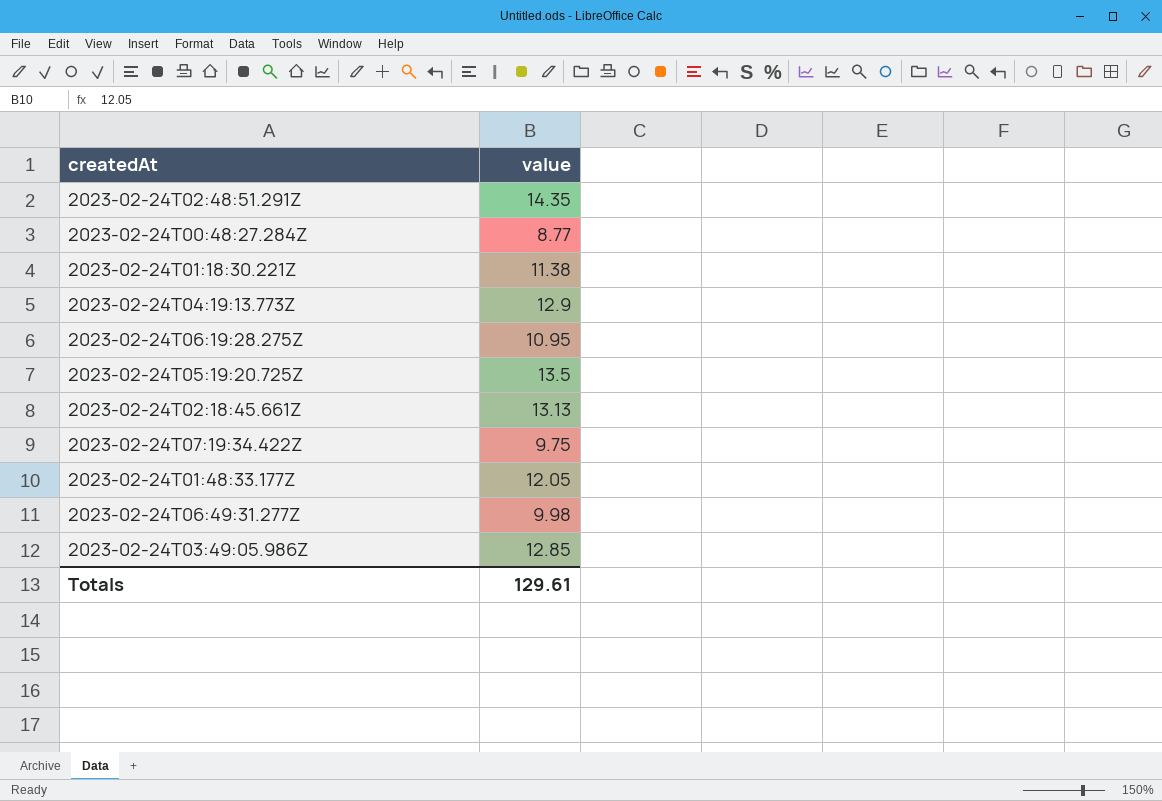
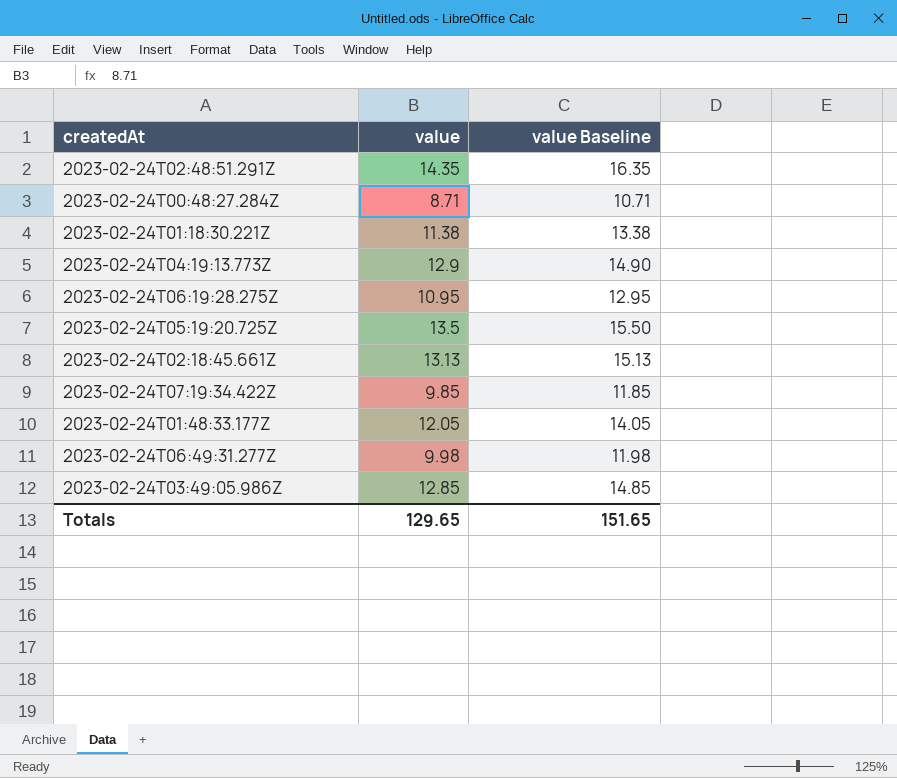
column value Baseline | formula: none -> [value] + 2
2023-02-24T00:48:27.284Z | value: 8.77 -> 8.71
2023-02-24T07:19:34.422Z | value: 9.75 -> 9.85
Totals | value: 129.61 -> 129.65

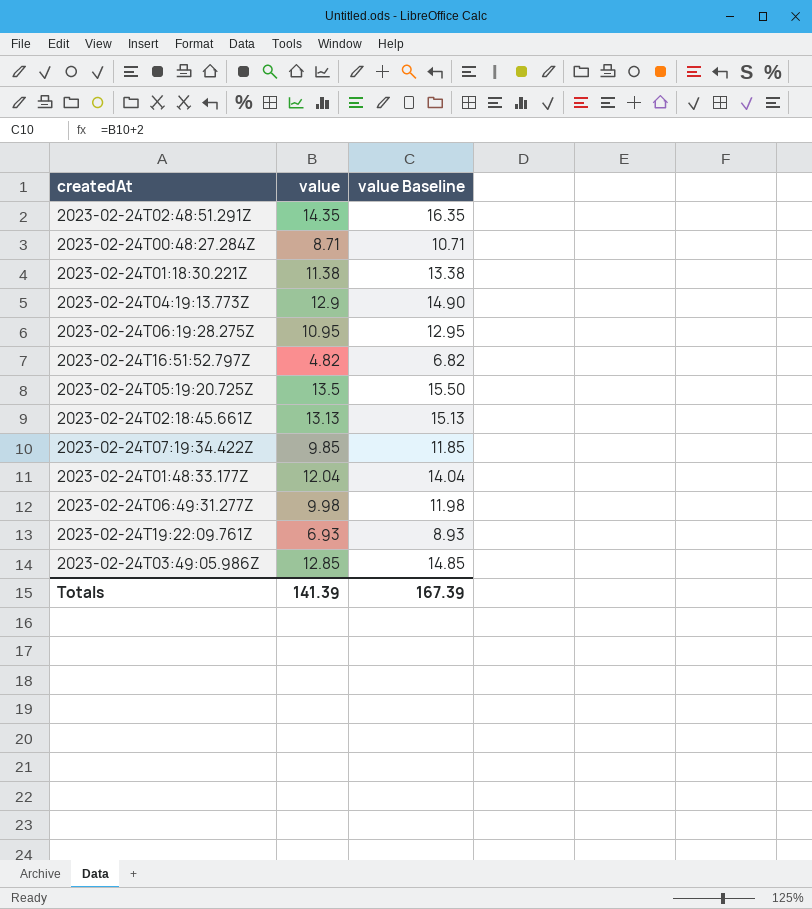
row 2023-02-24T16:51:52.797Z: none -> 4.82 | 6.82
2023-02-24T01:48:33.177Z | value: 12.05 -> 12.04
2023-02-24T01:48:33.177Z | value Baseline: 14.05 -> 14.04
row 2023-02-24T19:22:09.761Z: none -> 6.93 | 8.93
Totals | value: 129.65 -> 141.39
Totals | value Baseline: 151.65 -> 167.39

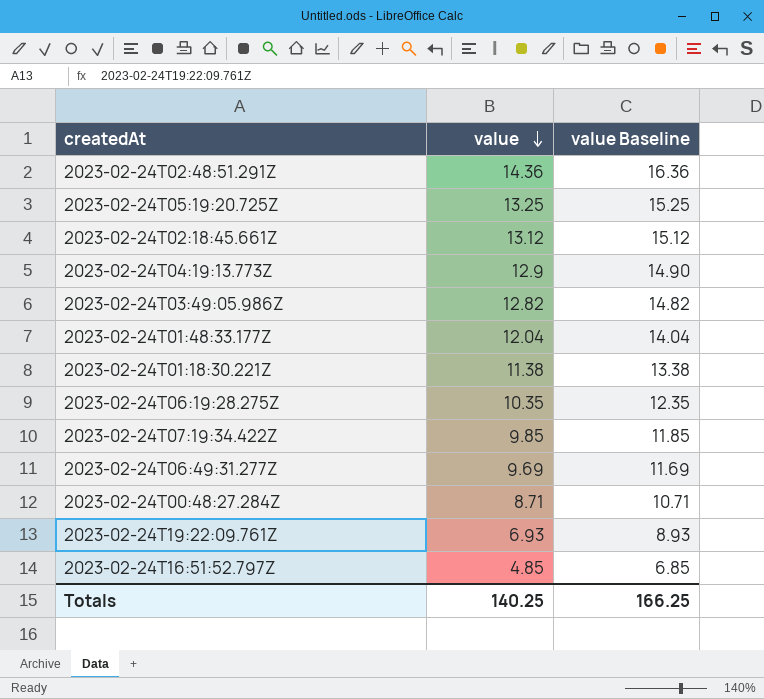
row order: none -> value descending
2023-02-24T02:48:51.291Z | value: 14.35 -> 14.36
2023-02-24T02:48:51.291Z | value Baseline: 16.35 -> 16.36
2023-02-24T05:19:20.725Z | value: 13.5 -> 13.25
2023-02-24T05:19:20.725Z | value Baseline: 15.50 -> 15.25
2023-02-24T02:18:45.661Z | value: 13.13 -> 13.12
2023-02-24T02:18:45.661Z | value Baseline: 15.13 -> 15.12
2023-02-24T03:49:05.986Z | value: 12.85 -> 12.82
2023-02-24T03:49:05.986Z | value Baseline: 14.85 -> 14.82
2023-02-24T06:19:28.275Z | value: 10.95 -> 10.35
2023-02-24T06:19:28.275Z | value Baseline: 12.95 -> 12.35
2023-02-24T06:49:31.277Z | value: 9.98 -> 9.69
2023-02-24T06:49:31.277Z | value Baseline: 11.98 -> 11.69
2023-02-24T16:51:52.797Z | value: 4.82 -> 4.85
2023-02-24T16:51:52.797Z | value Baseline: 6.82 -> 6.85
Totals | value: 141.39 -> 140.25
Totals | value Baseline: 167.39 -> 166.25

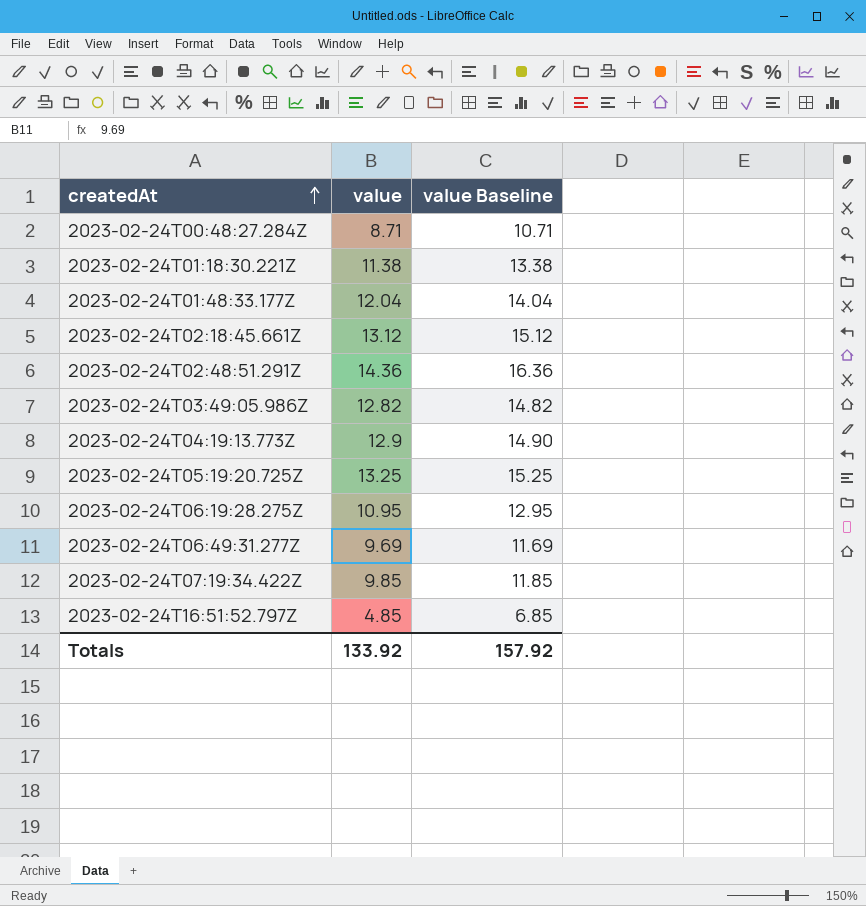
row order: value descending -> createdAt ascending
row 2023-02-24T19:22:09.761Z: 6.93 | 8.93 -> none
2023-02-24T06:19:28.275Z | value: 10.35 -> 10.95
2023-02-24T06:19:28.275Z | value Baseline: 12.35 -> 12.95
Totals | value: 140.25 -> 133.92
Totals | value Baseline: 166.25 -> 157.92

